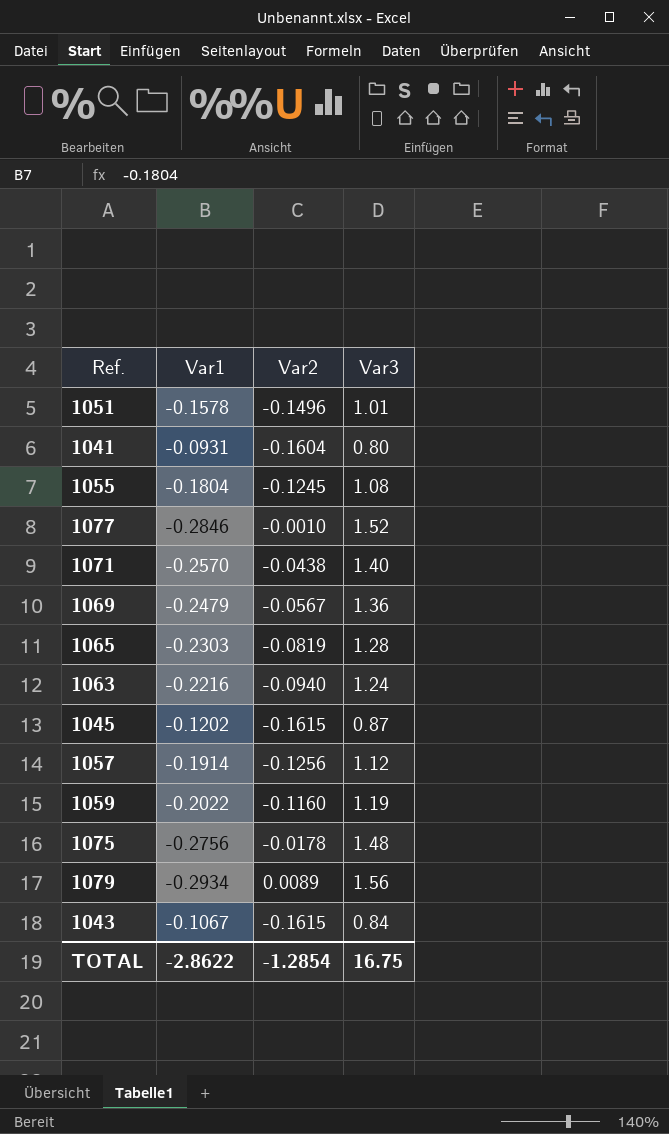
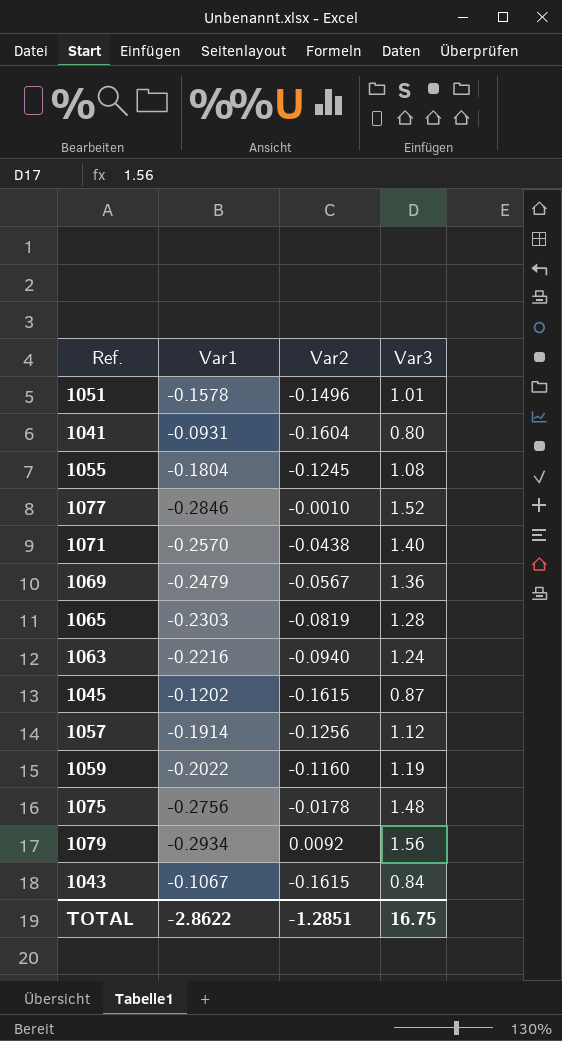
1079 | Var2: 0.0089 -> 0.0092
TOTAL | Var2: -1.2854 -> -1.2851

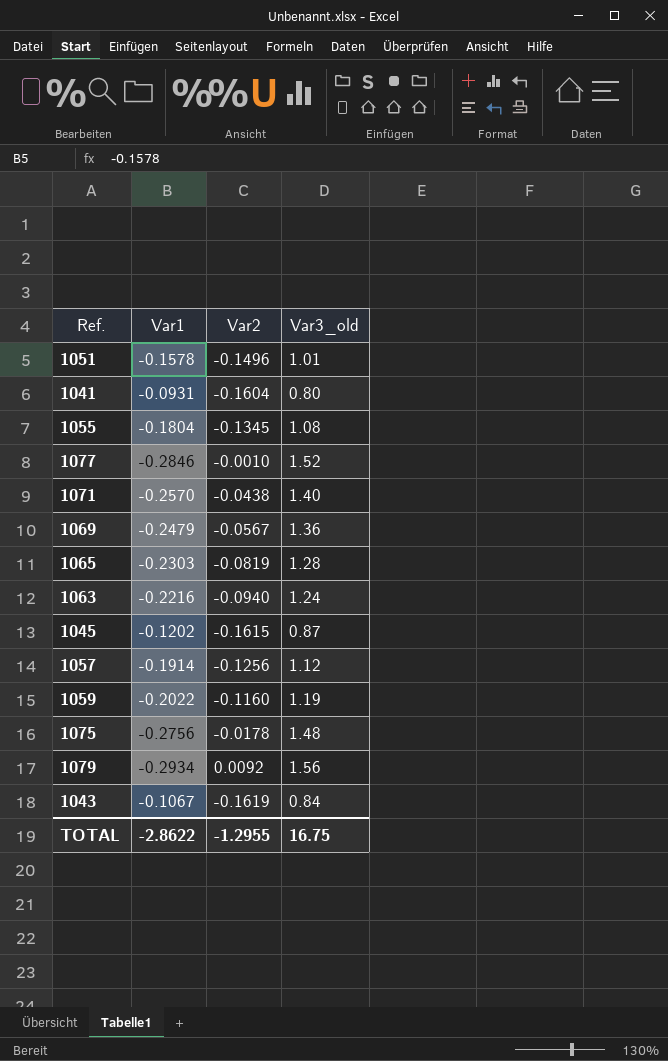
column name: Var3 -> Var3_old
1055 | Var2: -0.1245 -> -0.1345
1043 | Var2: -0.1615 -> -0.1619
TOTAL | Var2: -1.2851 -> -1.2955

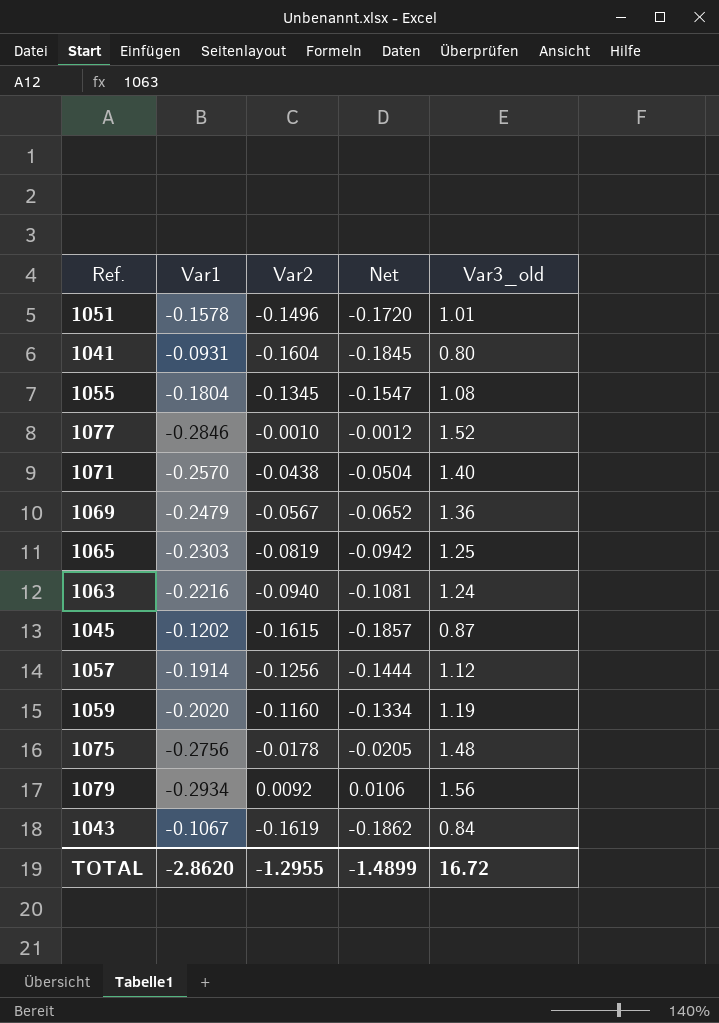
column Net | formula: none -> [Var2] * 1.15
1065 | Var3_old: 1.28 -> 1.25
1059 | Var1: -0.2022 -> -0.2020
TOTAL | Var1: -2.8622 -> -2.8620
TOTAL | Var3_old: 16.75 -> 16.72

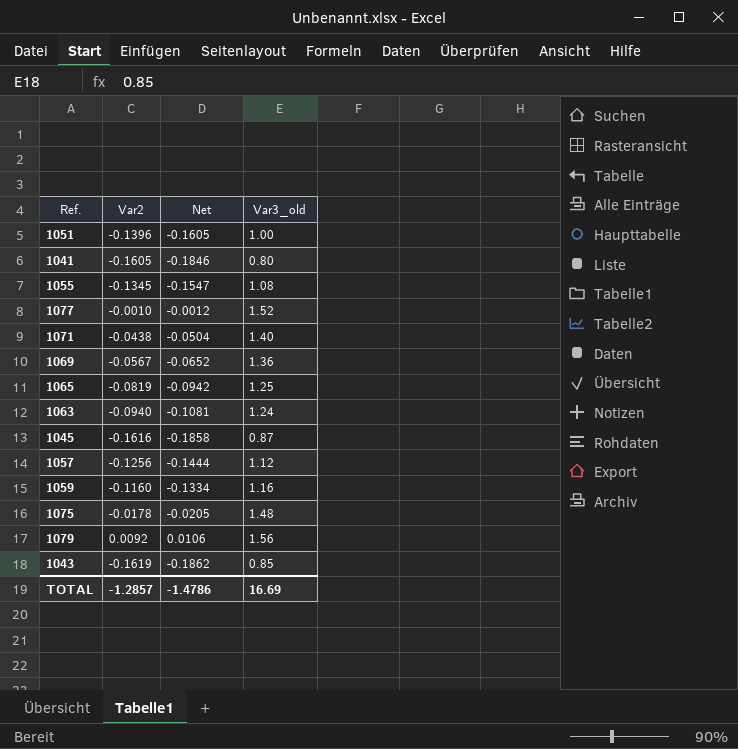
column Var1 | position: 2 -> none
1051 | Var2: -0.1496 -> -0.1396
1051 | Net: -0.1720 -> -0.1605
1051 | Var3_old: 1.01 -> 1.00
1041 | Var2: -0.1604 -> -0.1605
1041 | Net: -0.1845 -> -0.1846
1045 | Var2: -0.1615 -> -0.1616
1045 | Net: -0.1857 -> -0.1858
1059 | Var3_old: 1.19 -> 1.16
1043 | Var3_old: 0.84 -> 0.85
TOTAL | Var2: -1.2955 -> -1.2857
TOTAL | Net: -1.4899 -> -1.4786
TOTAL | Var3_old: 16.72 -> 16.69

